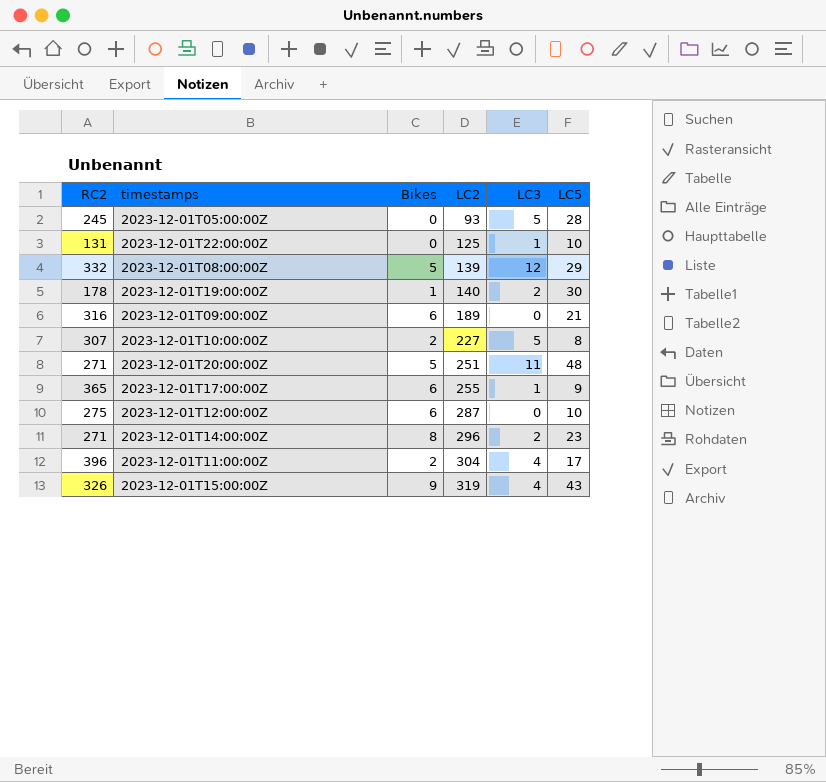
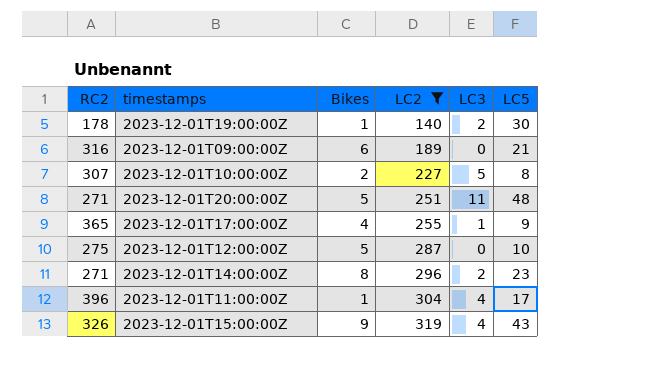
filter: none -> LC2 >= 140
2023-12-01T17:00:00Z | Bikes: 6 -> 4
2023-12-01T12:00:00Z | Bikes: 6 -> 5
2023-12-01T11:00:00Z | Bikes: 2 -> 1

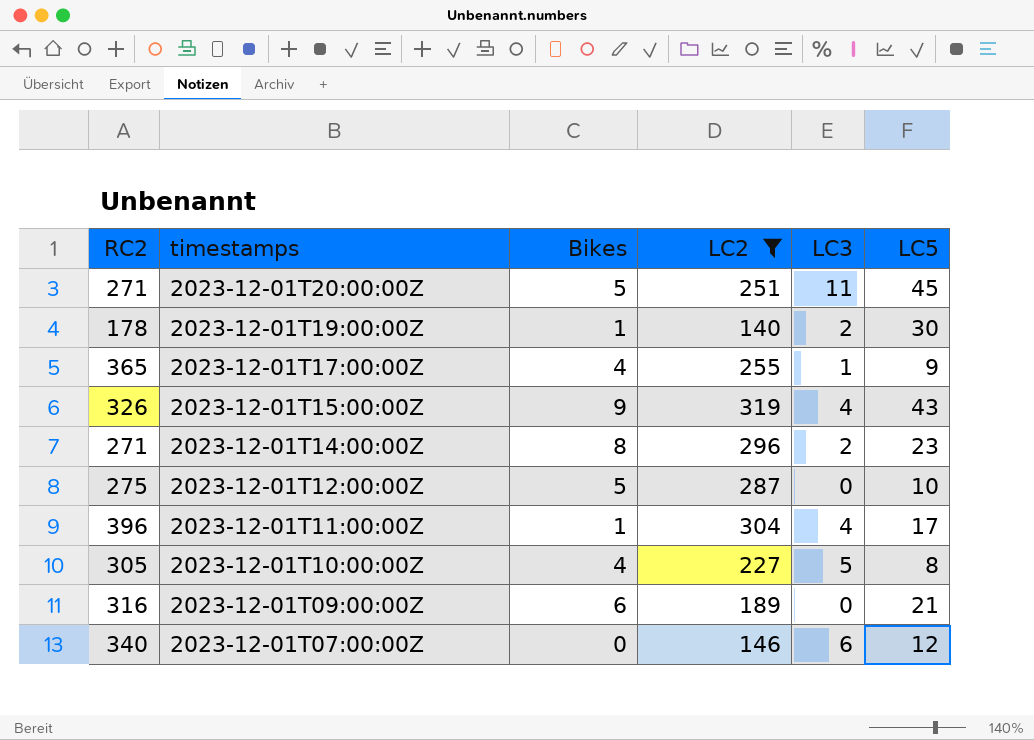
row order: LC2 ascending -> timestamps descending
2023-12-01T20:00:00Z | LC5: 48 -> 45
2023-12-01T10:00:00Z | RC2: 307 -> 305
2023-12-01T10:00:00Z | Bikes: 2 -> 4
row 2023-12-01T07:00:00Z: none -> 340 | 0 | 146 | 6 | 12

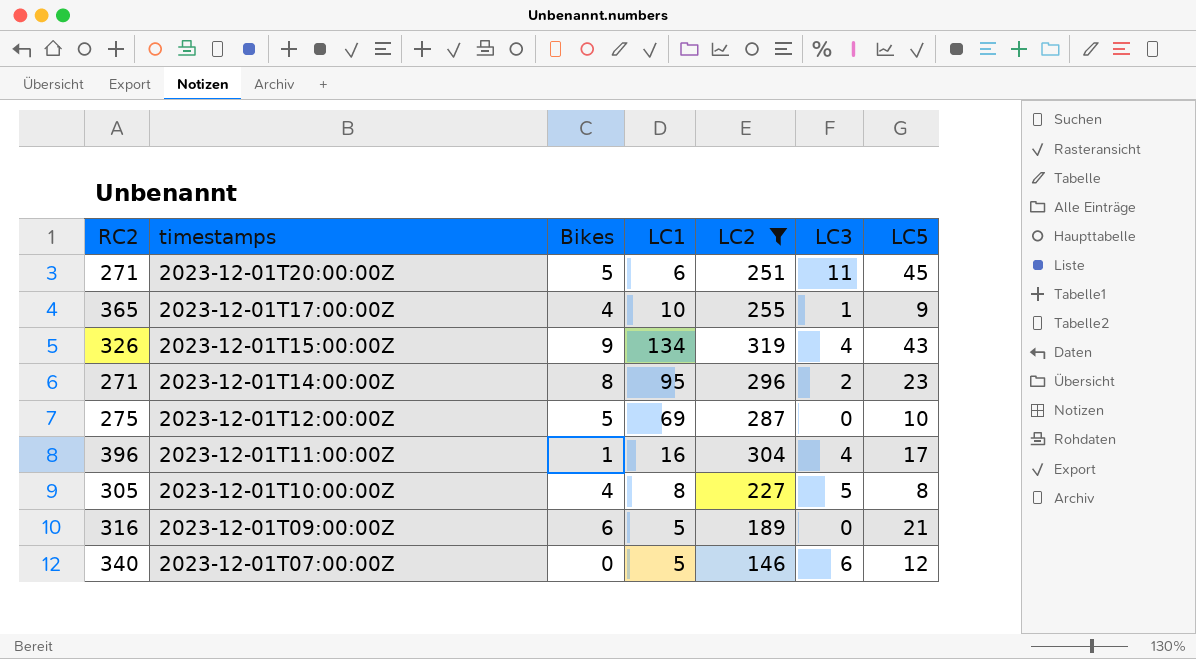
column LC1 | position: none -> 4
row 2023-12-01T19:00:00Z: 178 | 1 | 140 | 2 | 30 -> none

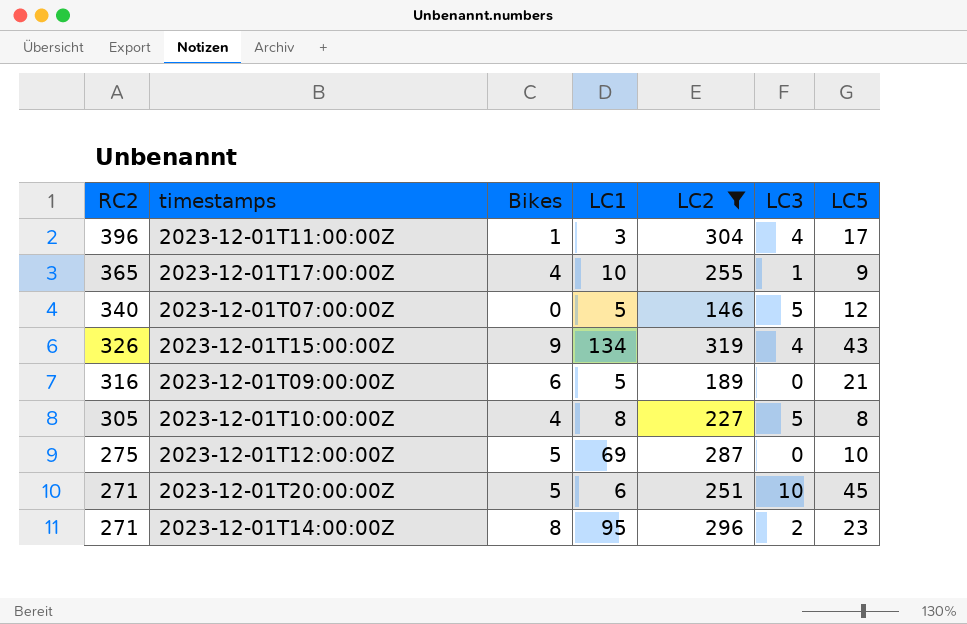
row order: timestamps descending -> RC2 descending
2023-12-01T11:00:00Z | LC1: 16 -> 3
2023-12-01T07:00:00Z | LC3: 6 -> 5
2023-12-01T20:00:00Z | LC3: 11 -> 10

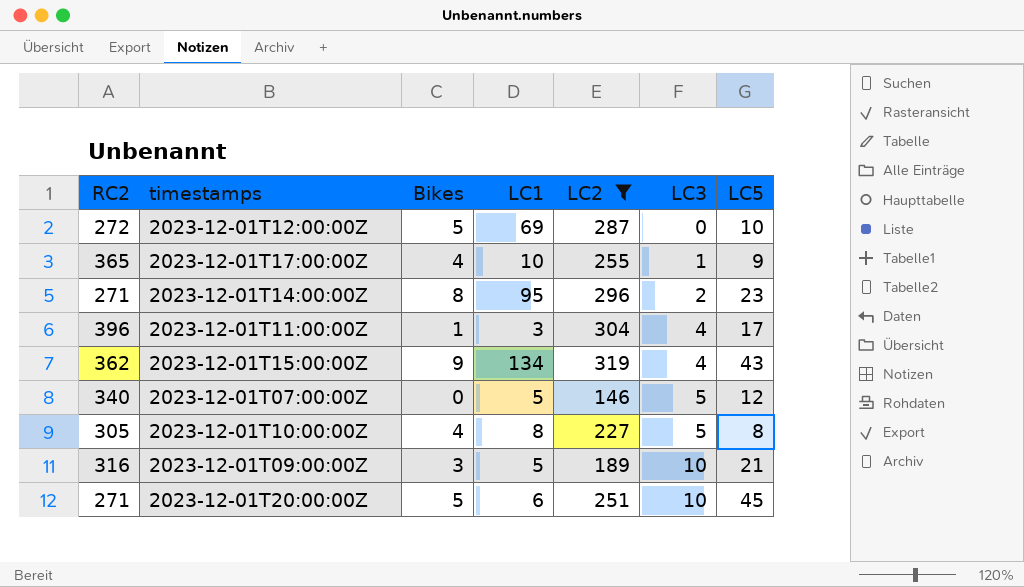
row order: RC2 descending -> LC3 ascending
2023-12-01T12:00:00Z | RC2: 275 -> 272
2023-12-01T15:00:00Z | RC2: 326 -> 362
2023-12-01T09:00:00Z | Bikes: 6 -> 3
2023-12-01T09:00:00Z | LC3: 0 -> 10

